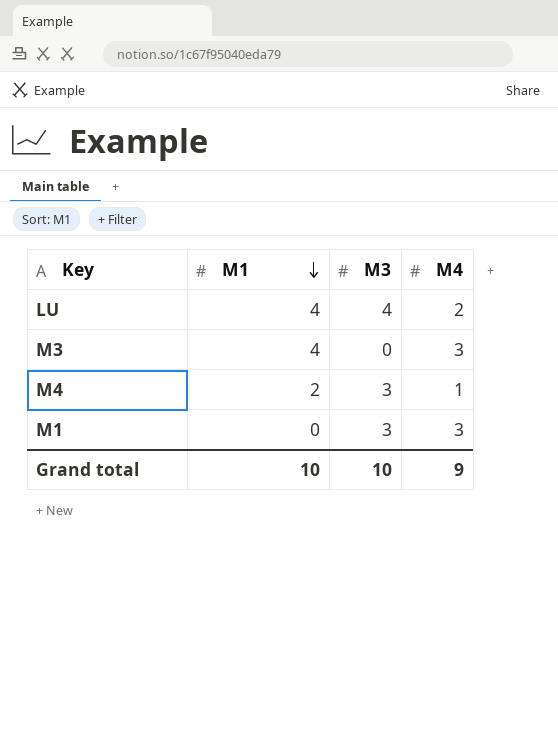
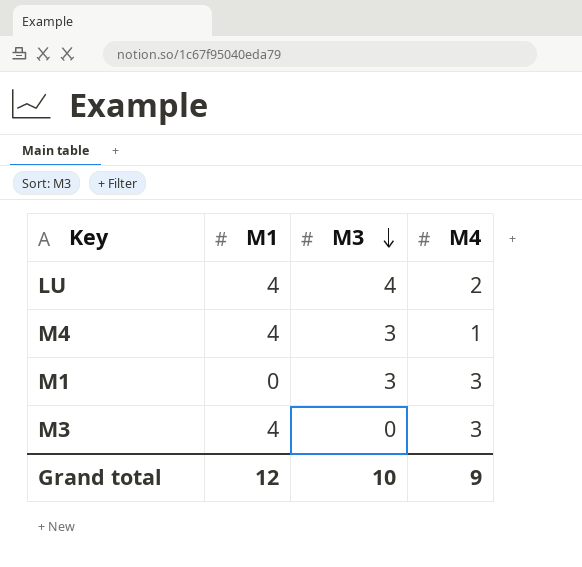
row order: M1 descending -> M3 descending
M4 | M1: 2 -> 4
Grand total | M1: 10 -> 12

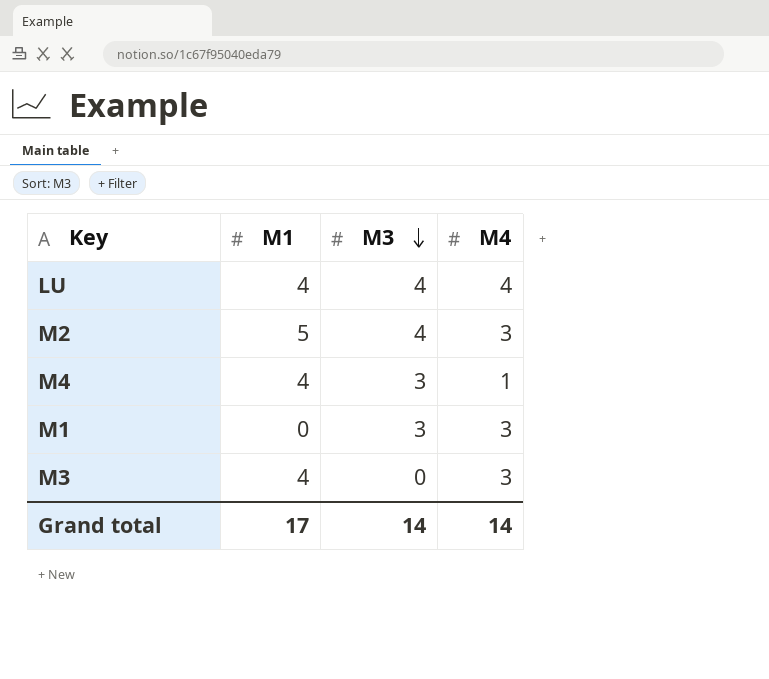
LU | M4: 2 -> 4
row M2: none -> 5 | 4 | 3
Grand total | M1: 12 -> 17
Grand total | M3: 10 -> 14
Grand total | M4: 9 -> 14

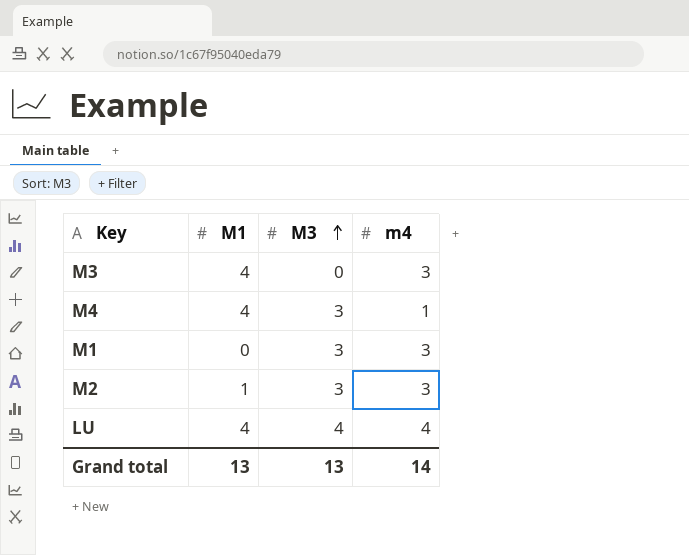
row order: M3 descending -> M3 ascending
column name: M4 -> m4
M2 | M1: 5 -> 1
M2 | M3: 4 -> 3
Grand total | M1: 17 -> 13
Grand total | M3: 14 -> 13

